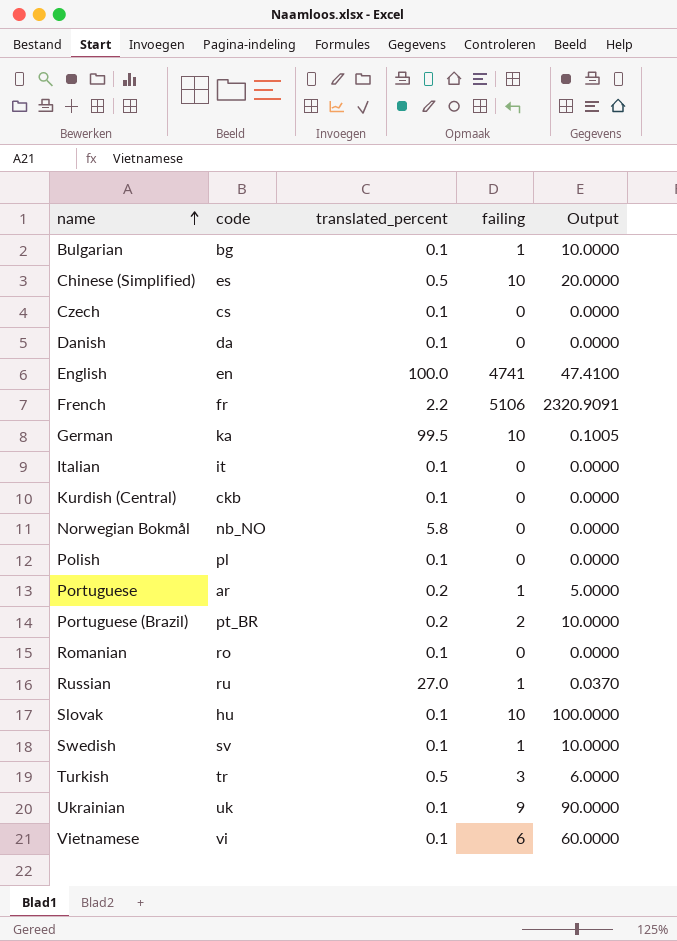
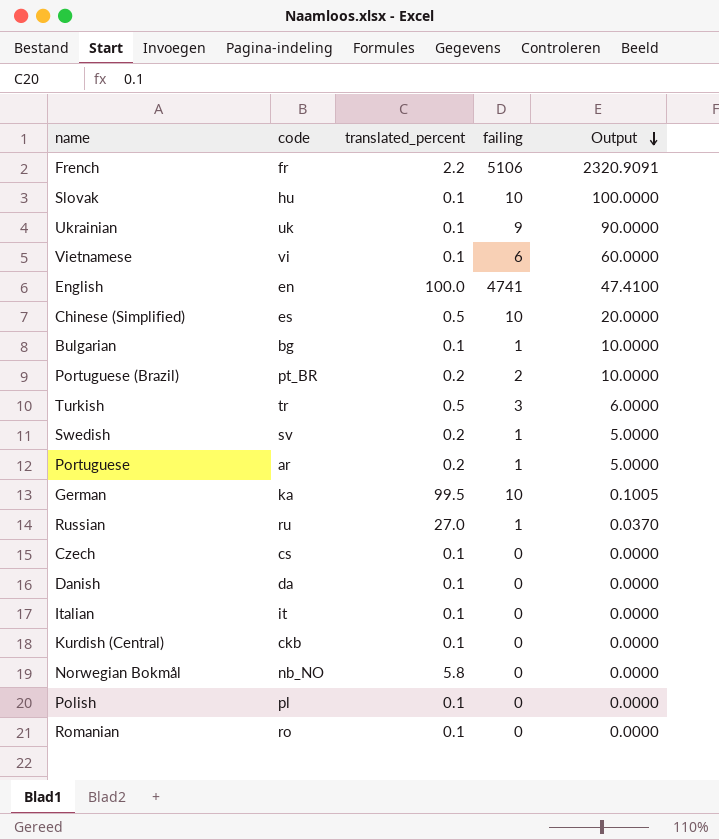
row order: name ascending -> Output descending
Swedish | translated_percent: 0.1 -> 0.2
Swedish | Output: 10.0000 -> 5.0000

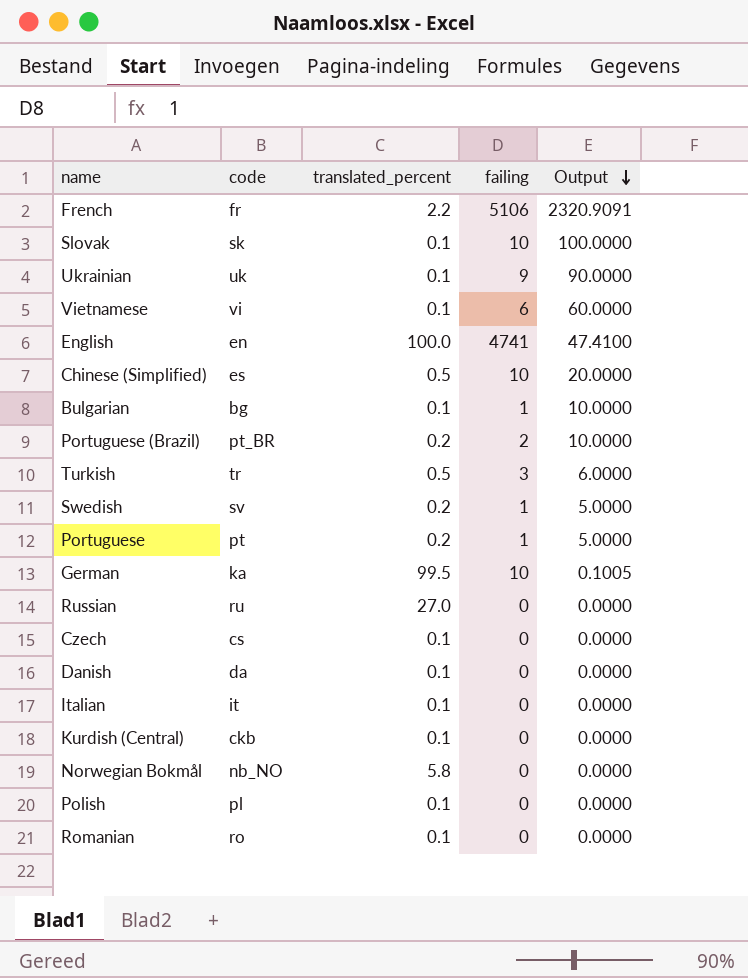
Slovak | code: hu -> sk
Portuguese | code: ar -> pt
Russian | failing: 1 -> 0
Russian | Output: 0.0370 -> 0.0000

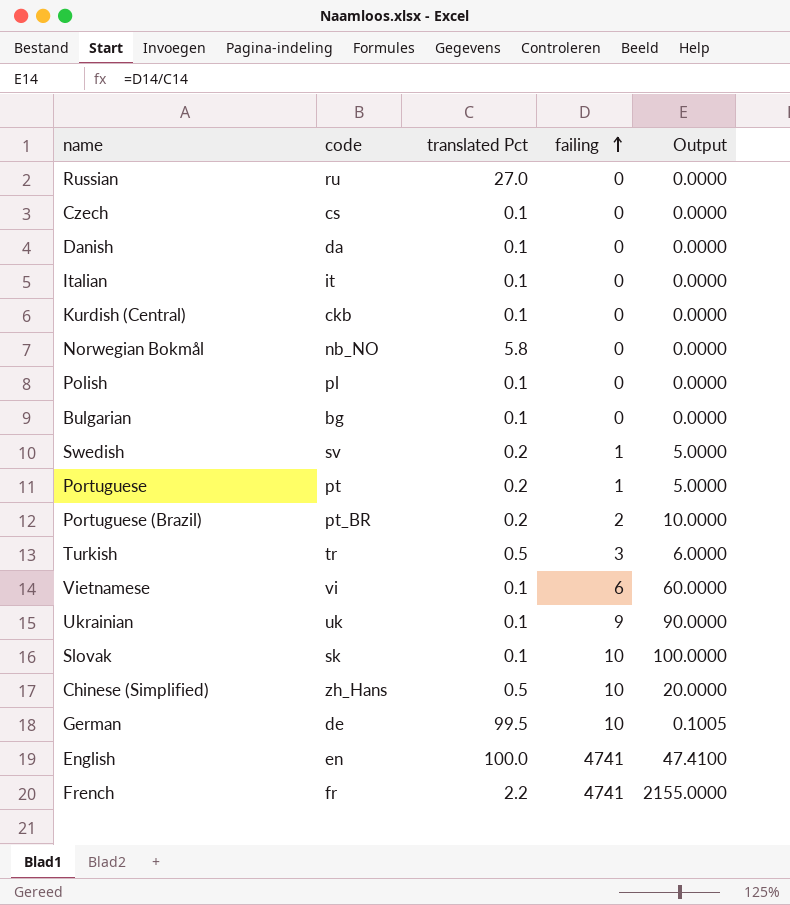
row order: Output descending -> failing ascending
column name: translated_percent -> translated Pct
row Romanian: ro | 0.1 | 0 | 0.0000 -> none
Bulgarian | failing: 1 -> 0
Bulgarian | Output: 10.0000 -> 0.0000
Chinese (Simplified) | code: es -> zh_Hans
German | code: ka -> de
French | failing: 5106 -> 4741
French | Output: 2320.9091 -> 2155.0000

